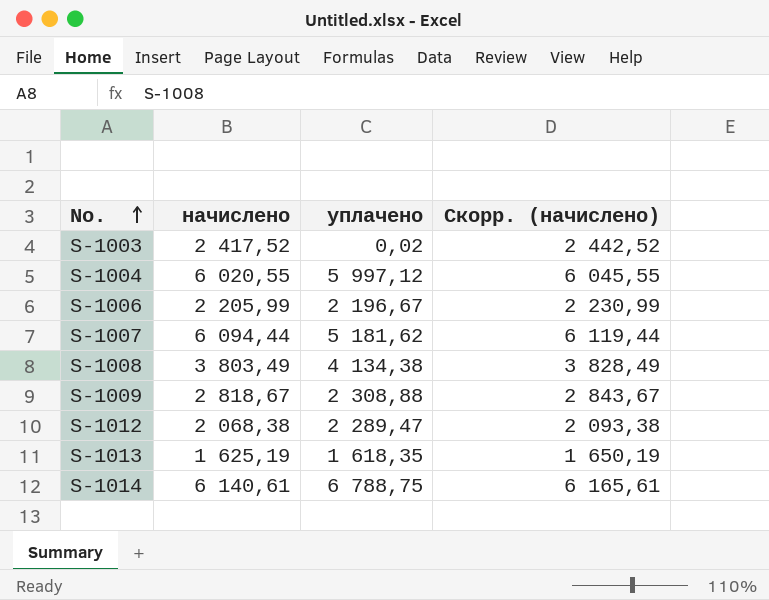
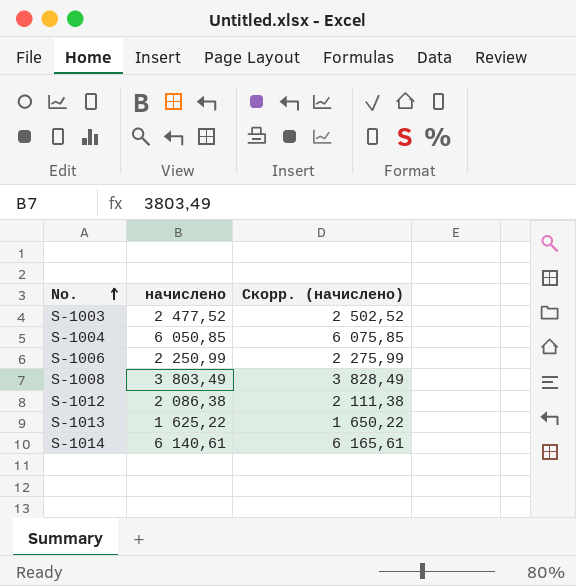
column уплачено | position: 3 -> none
row S-1007: 6 094,44 | 5 181,62 | 6 119,44 -> none
row S-1009: 2 818,67 | 2 308,88 | 2 843,67 -> none
S-1003 | начислено: 2 417,52 -> 2 477,52
S-1003 | Скорр. (начислено): 2 442,52 -> 2 502,52
S-1004 | начислено: 6 020,55 -> 6 050,85
S-1004 | Скорр. (начислено): 6 045,55 -> 6 075,85
S-1006 | начислено: 2 205,99 -> 2 250,99
S-1006 | Скорр. (начислено): 2 230,99 -> 2 275,99
S-1012 | начислено: 2 068,38 -> 2 086,38
S-1012 | Скорр. (начислено): 2 093,38 -> 2 111,38
S-1013 | начислено: 1 625,19 -> 1 625,22
S-1013 | Скорр. (начислено): 1 650,19 -> 1 650,22

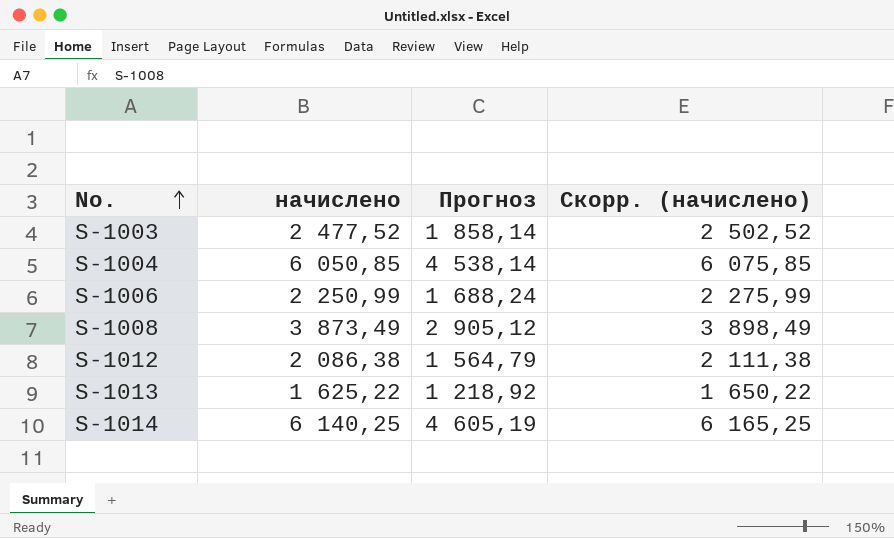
column Прогноз | formula: none -> [начислено] * 0,75
S-1008 | начислено: 3 803,49 -> 3 873,49
S-1008 | Скорр. (начислено): 3 828,49 -> 3 898,49
S-1014 | начислено: 6 140,61 -> 6 140,25
S-1014 | Скорр. (начислено): 6 165,61 -> 6 165,25

